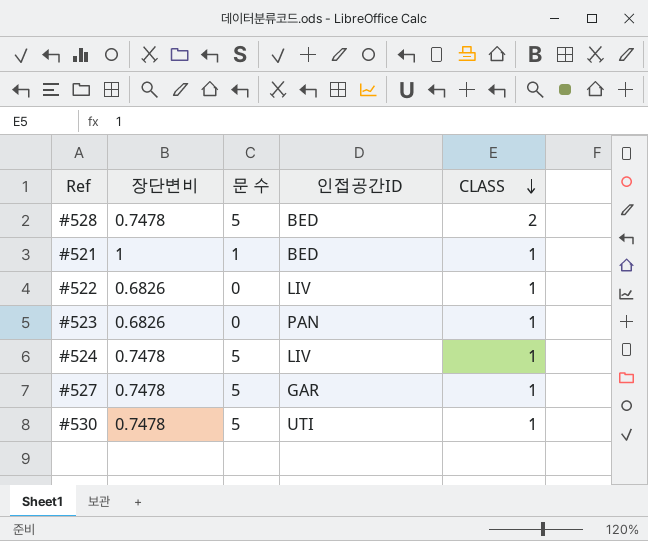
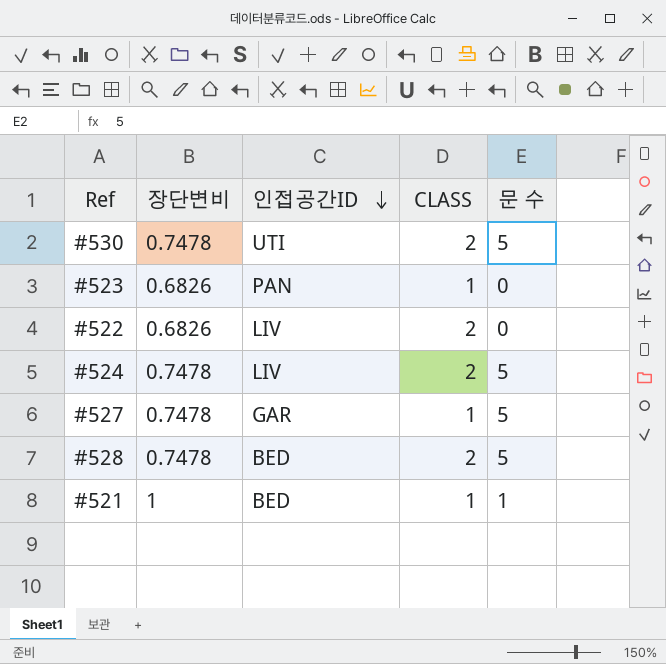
row order: CLASS descending -> 인접공간ID descending
column 문 수 | position: 3 -> 5
#530 | CLASS: 1 -> 2
#522 | CLASS: 1 -> 2
#524 | CLASS: 1 -> 2

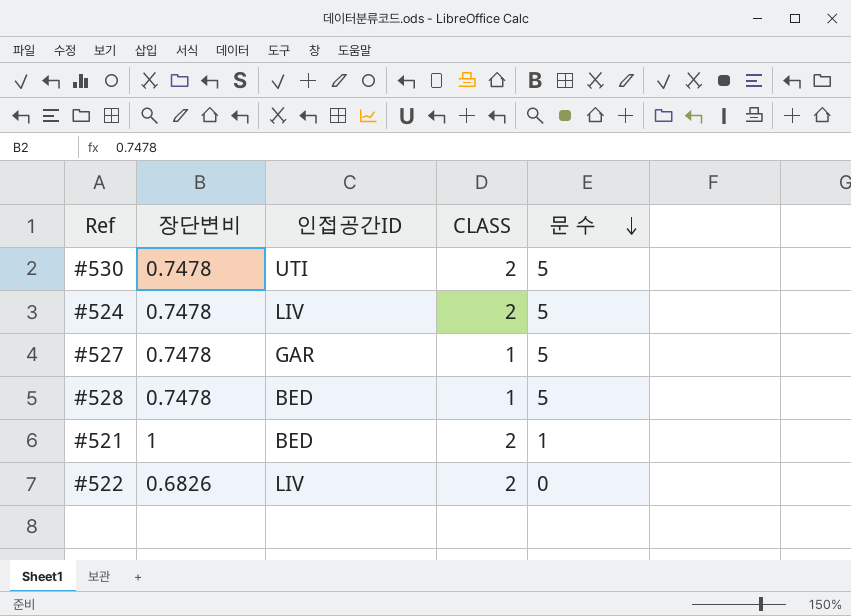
row order: 인접공간ID descending -> 문 수 descending
row #523: 0.6826 | PAN | 1 | 0 -> none
#528 | CLASS: 2 -> 1
#521 | CLASS: 1 -> 2

